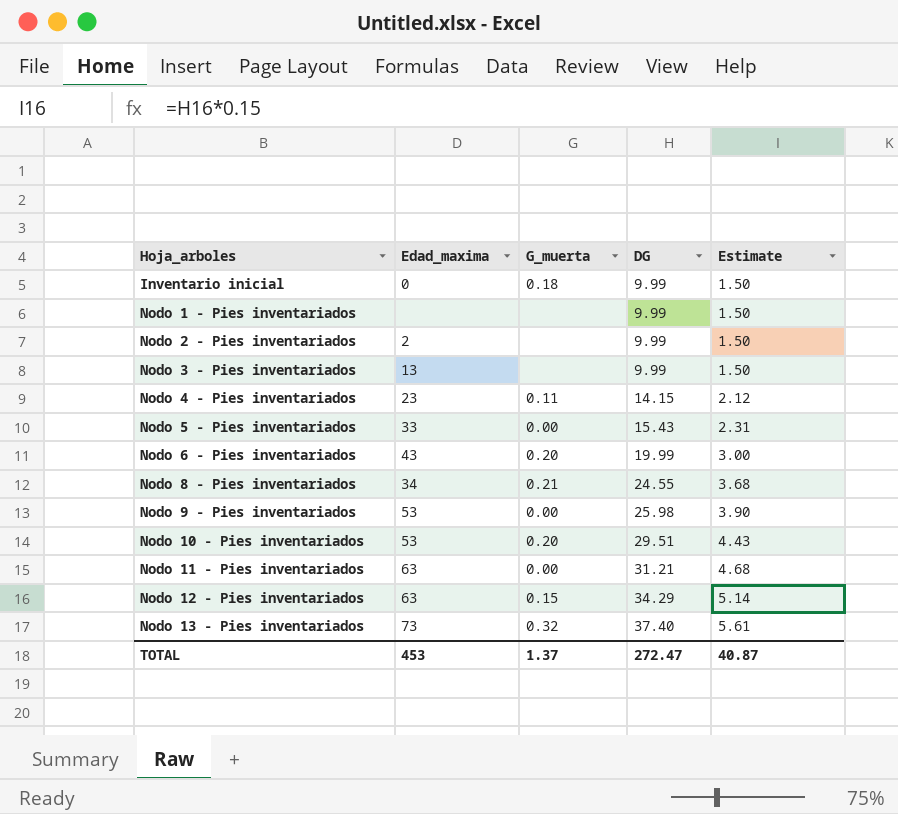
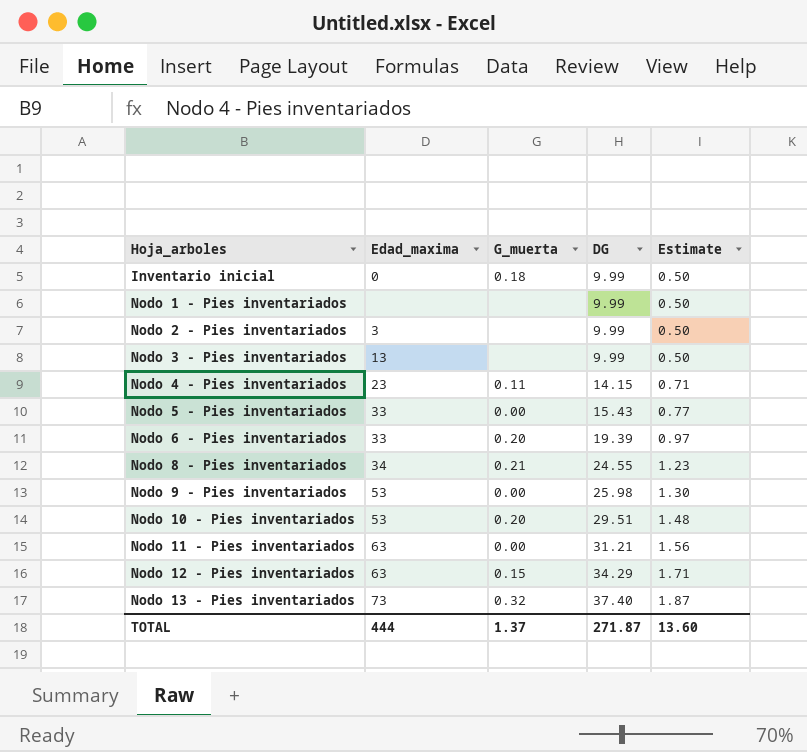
column Estimate | formula: [DG] * 0.15 -> [DG] * 0.05
Nodo 2 - Pies inventariados | Edad_maxima: 2 -> 3
Nodo 6 - Pies inventariados | Edad_maxima: 43 -> 33
Nodo 6 - Pies inventariados | DG: 19.99 -> 19.39
TOTAL | Edad_maxima: 453 -> 444
TOTAL | DG: 272.47 -> 271.87
TOTAL | Estimate: 40.87 -> 13.60

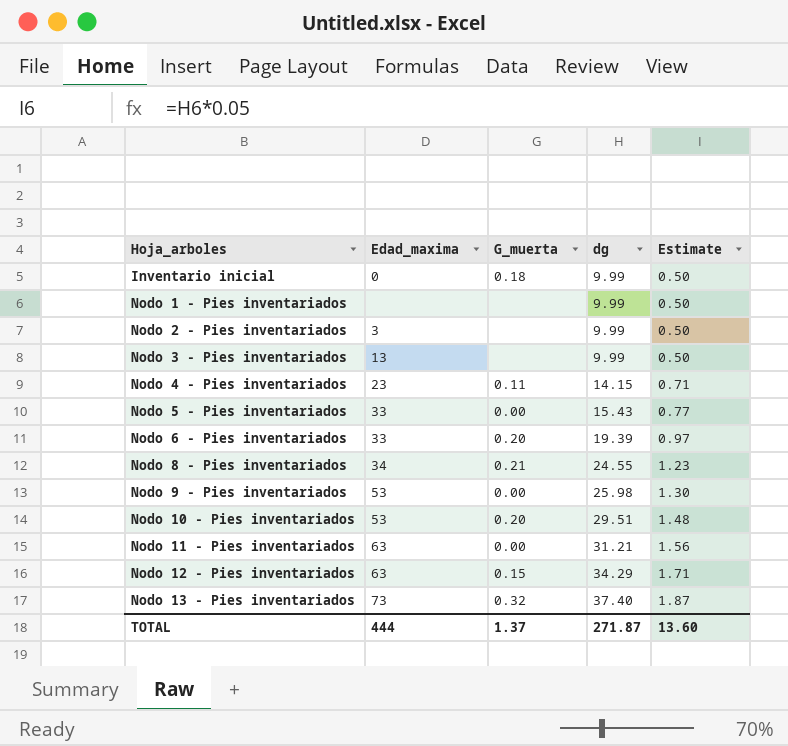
column name: DG -> dg

